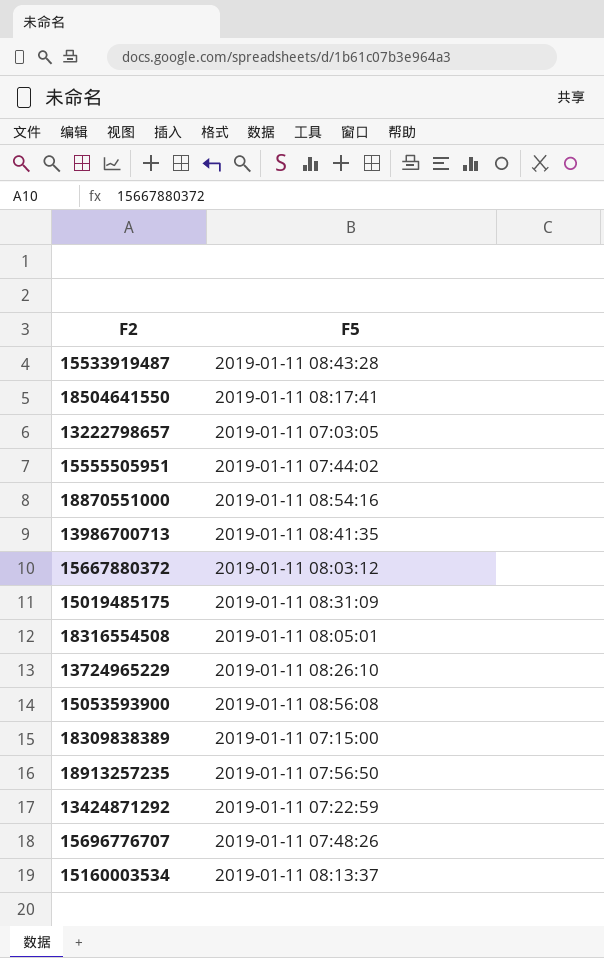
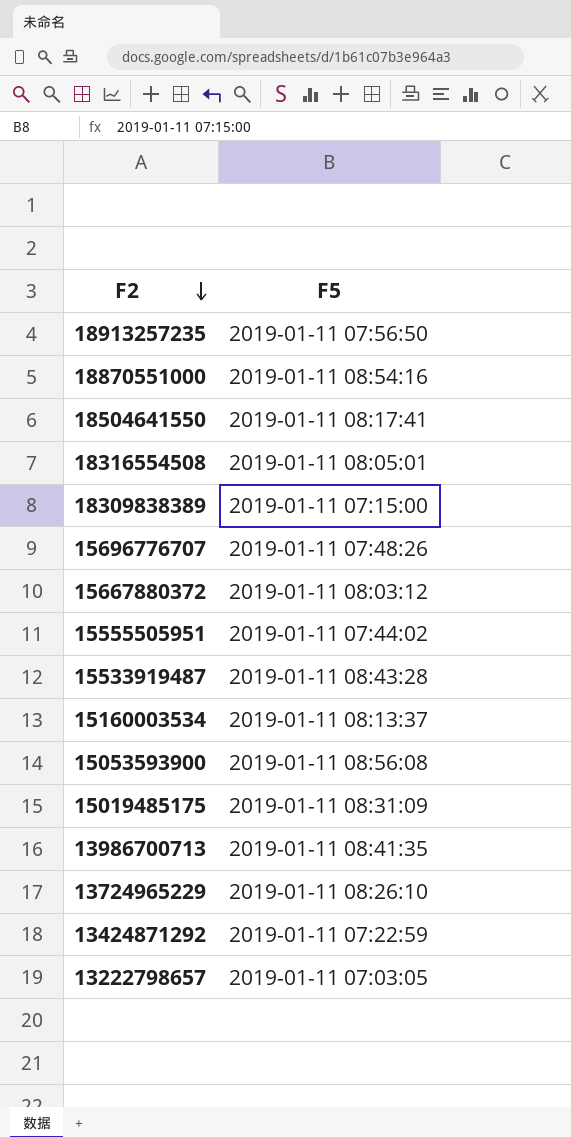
row order: none -> F2 descending

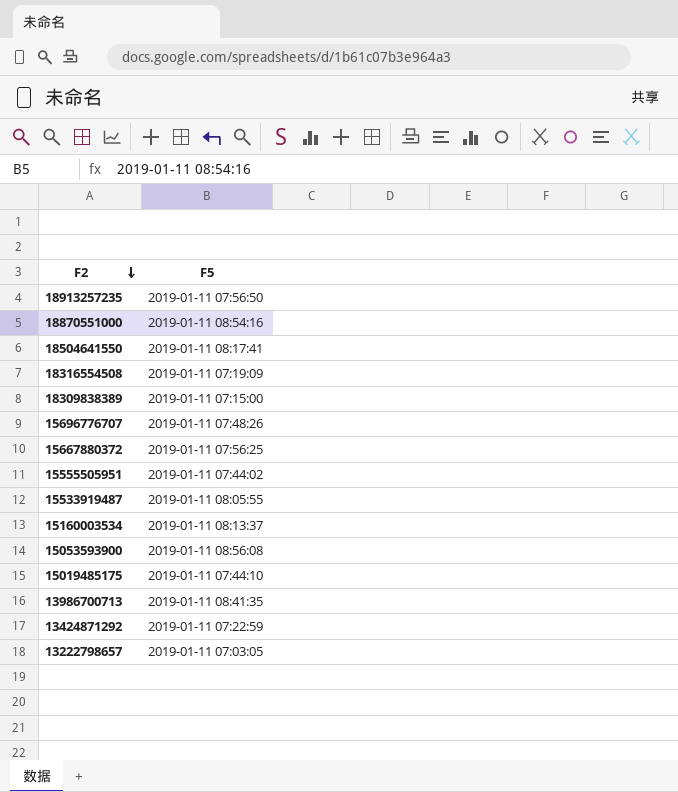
row 13724965229: 2019-01-11 08:26:10 -> none
18316554508 | F5: 2019-01-11 08:05:01 -> 2019-01-11 07:19:09
15667880372 | F5: 2019-01-11 08:03:12 -> 2019-01-11 07:56:25
15533919487 | F5: 2019-01-11 08:43:28 -> 2019-01-11 08:05:55
15019485175 | F5: 2019-01-11 08:31:09 -> 2019-01-11 07:44:10

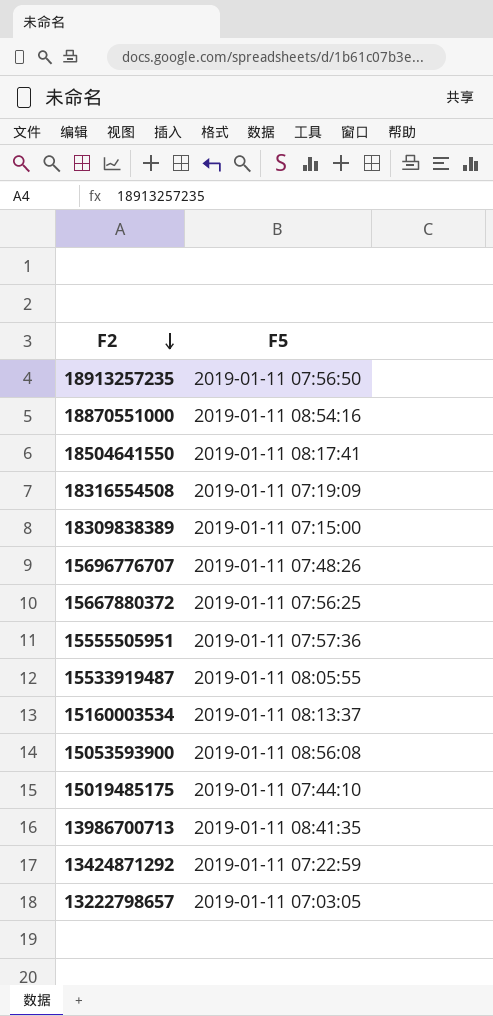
15555505951 | F5: 2019-01-11 07:44:02 -> 2019-01-11 07:57:36

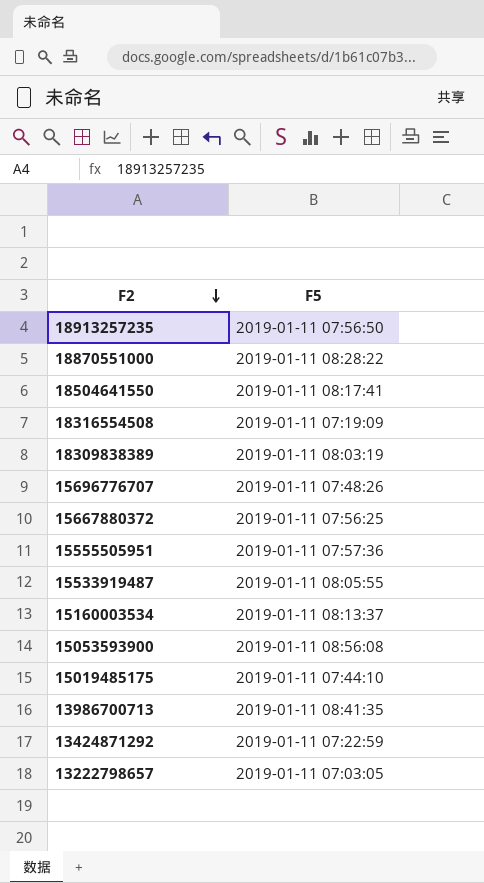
18870551000 | F5: 2019-01-11 08:54:16 -> 2019-01-11 08:28:22
18309838389 | F5: 2019-01-11 07:15:00 -> 2019-01-11 08:03:19

